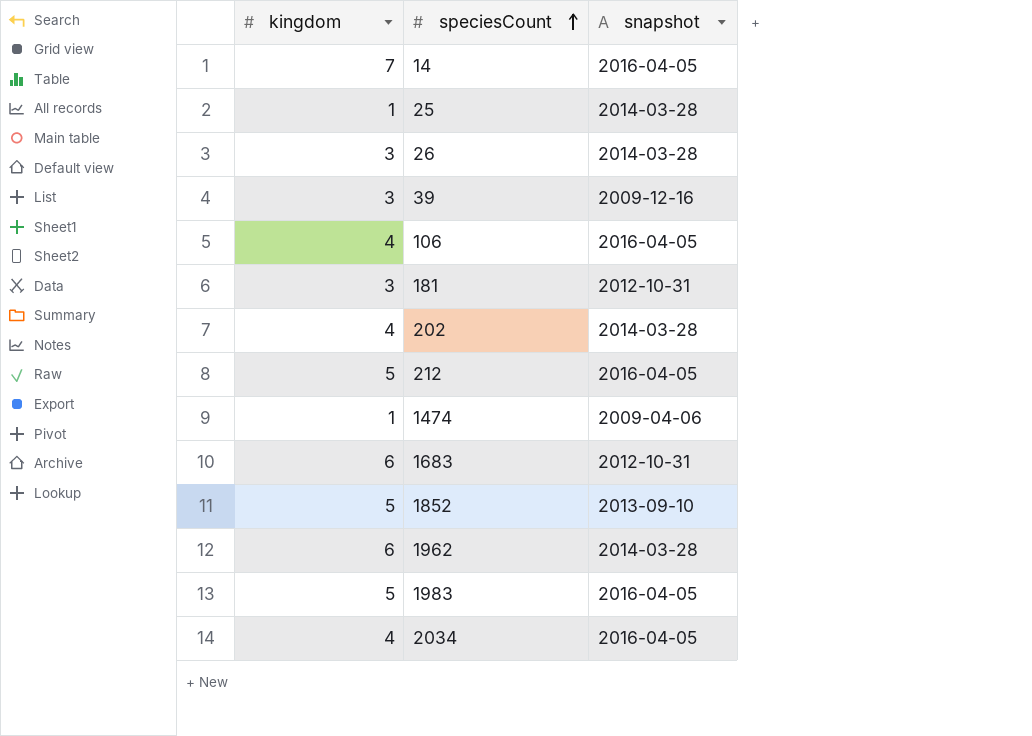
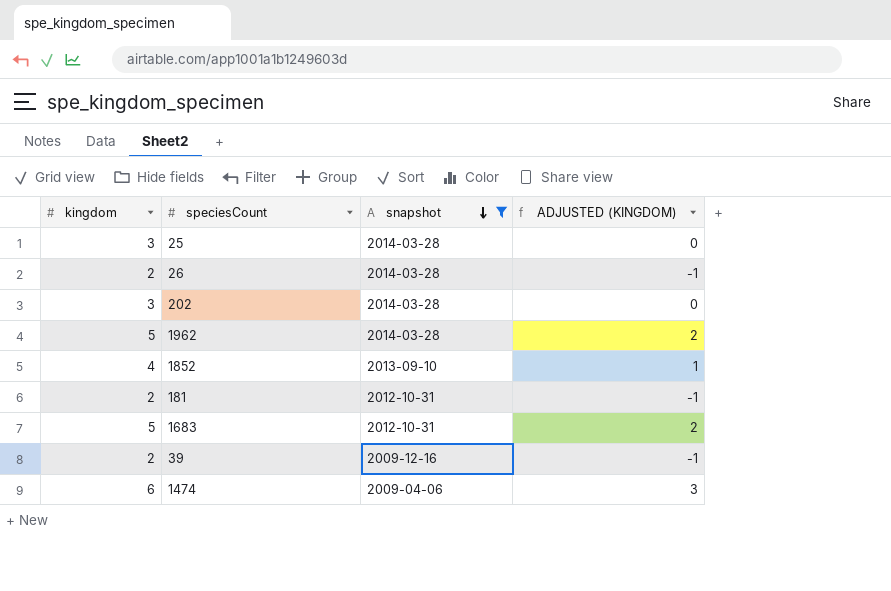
filter: none -> snapshot != 2016-04-05
row order: speciesCount ascending -> snapshot descending
column ADJUSTED (KINGDOM) | formula: none -> [kingdom] - 3
25 | kingdom: 1 -> 3
26 | kingdom: 3 -> 2
202 | kingdom: 4 -> 3
1962 | kingdom: 6 -> 5
1852 | kingdom: 5 -> 4
181 | kingdom: 3 -> 2
1683 | kingdom: 6 -> 5
39 | kingdom: 3 -> 2
1474 | kingdom: 1 -> 6

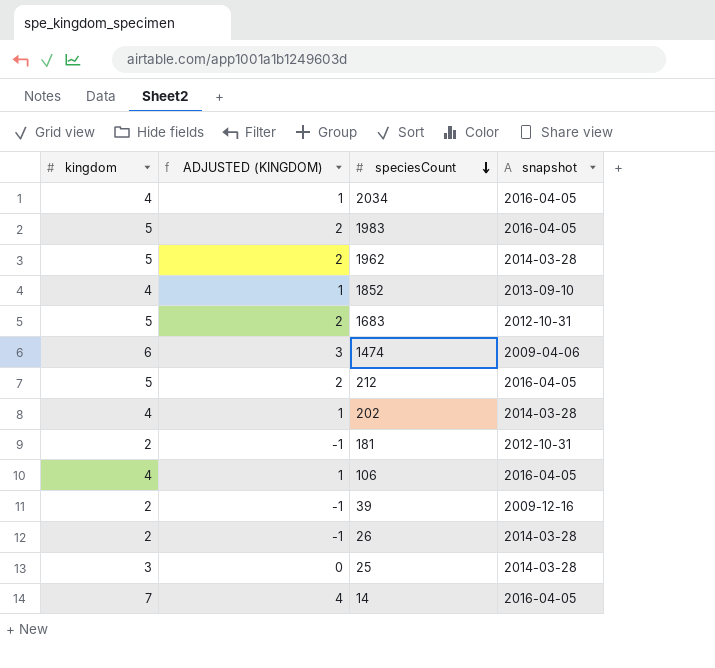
filter: snapshot != 2016-04-05 -> none
row order: snapshot descending -> speciesCount descending
column ADJUSTED (KINGDOM) | position: 4 -> 2
202 | kingdom: 3 -> 4
202 | ADJUSTED (KINGDOM): 0 -> 1

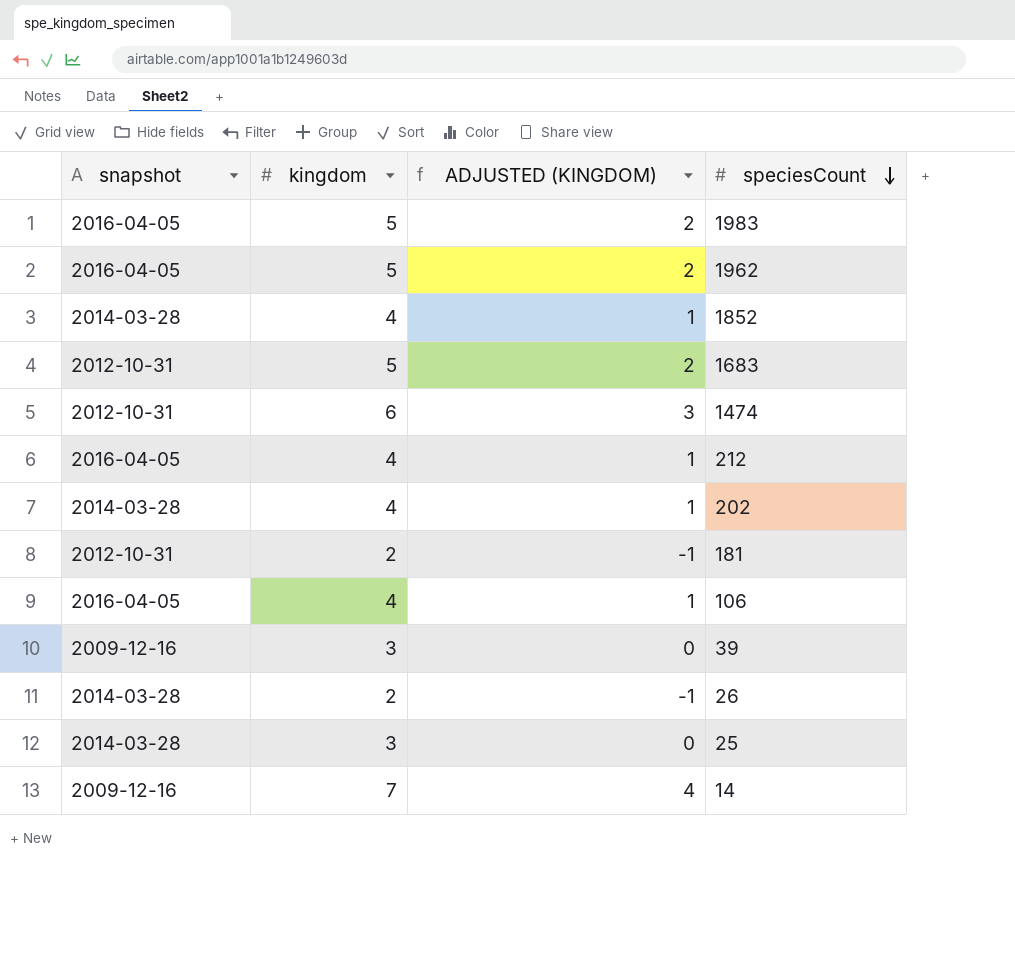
column snapshot | position: 4 -> 1
row 2034: 4 | 1 | 2016-04-05 -> none
1962 | snapshot: 2014-03-28 -> 2016-04-05
1852 | snapshot: 2013-09-10 -> 2014-03-28
1474 | snapshot: 2009-04-06 -> 2012-10-31
212 | kingdom: 5 -> 4
212 | ADJUSTED (KINGDOM): 2 -> 1
39 | kingdom: 2 -> 3
39 | ADJUSTED (KINGDOM): -1 -> 0
14 | snapshot: 2016-04-05 -> 2009-12-16

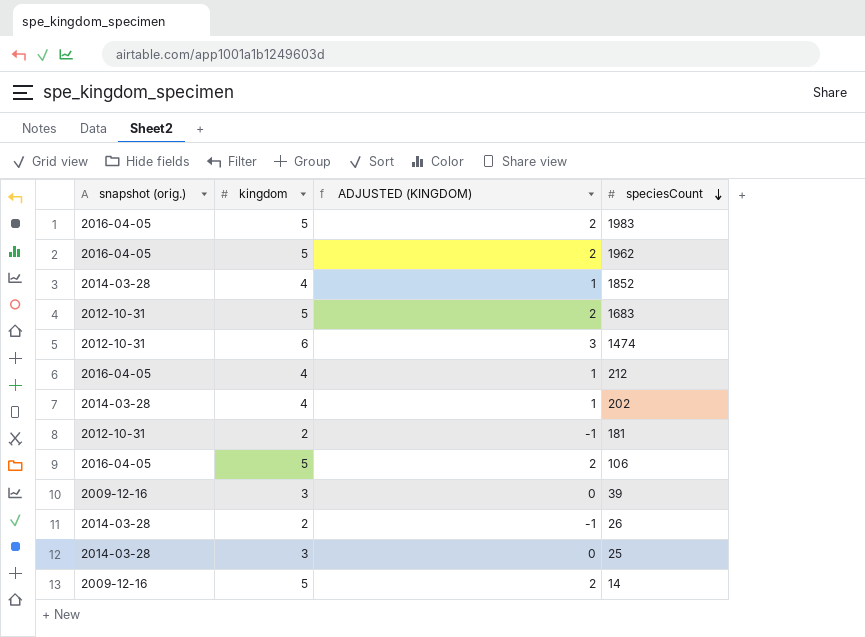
column name: snapshot -> snapshot (orig.)
106 | kingdom: 4 -> 5
106 | ADJUSTED (KINGDOM): 1 -> 2
14 | kingdom: 7 -> 5
14 | ADJUSTED (KINGDOM): 4 -> 2

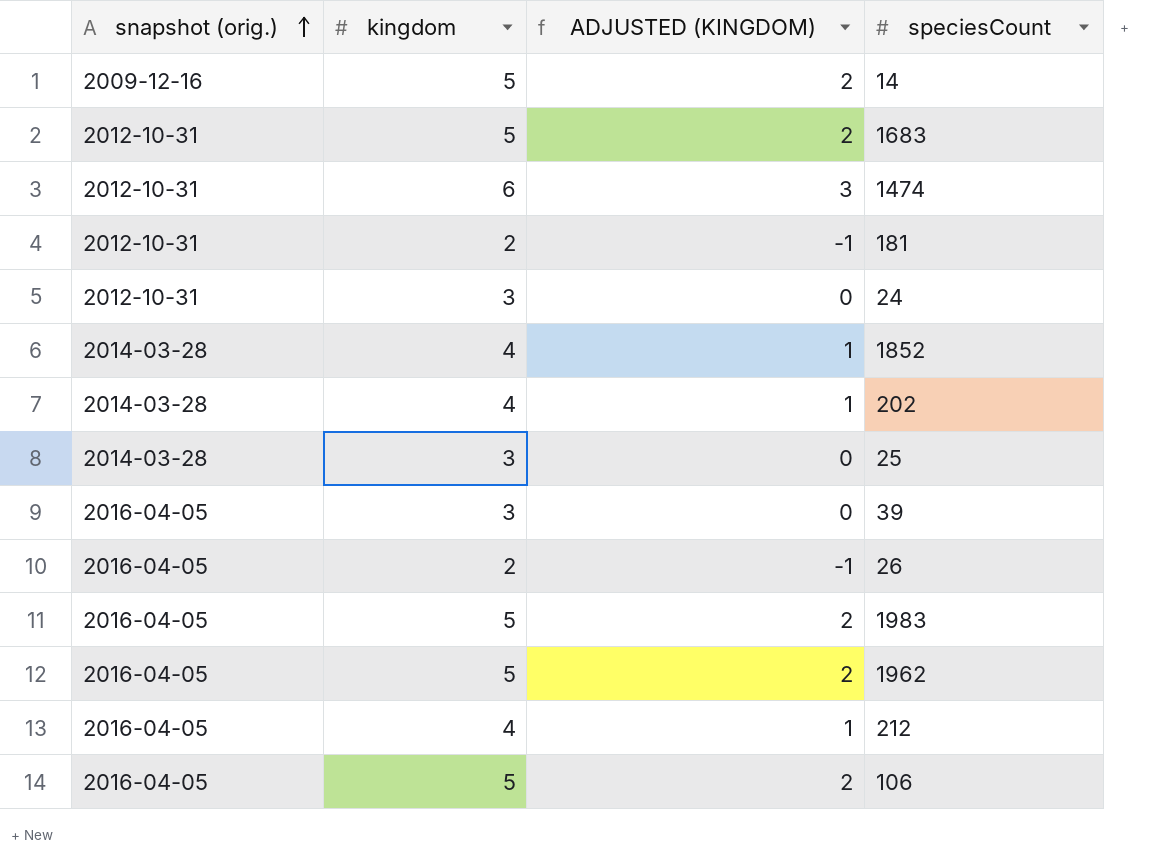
row order: speciesCount descending -> snapshot (orig.) ascending
row 24: none -> 2012-10-31 | 3 | 0
39 | snapshot (orig.): 2009-12-16 -> 2016-04-05
26 | snapshot (orig.): 2014-03-28 -> 2016-04-05

